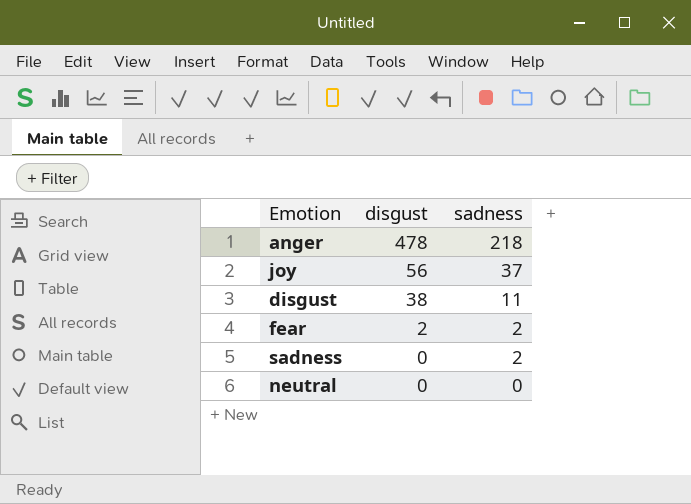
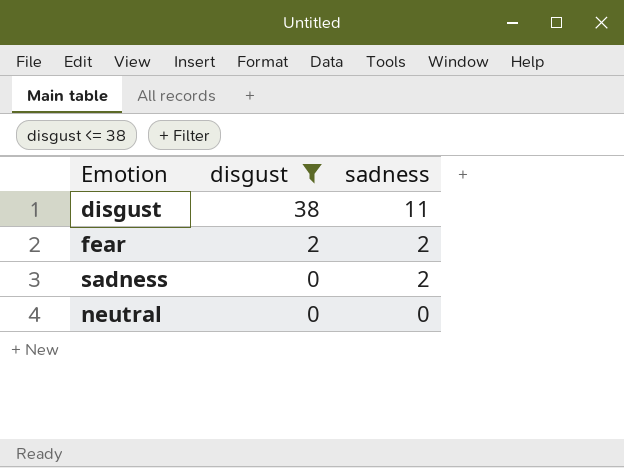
filter: none -> disgust <= 38

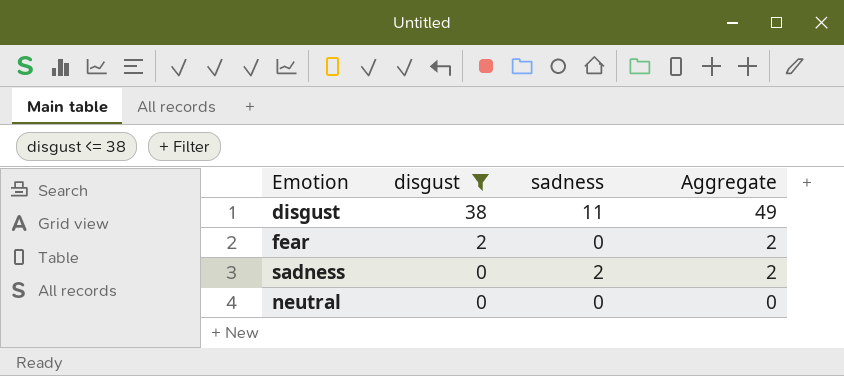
column Aggregate | formula: none -> [disgust] + [sadness]
fear | sadness: 2 -> 0

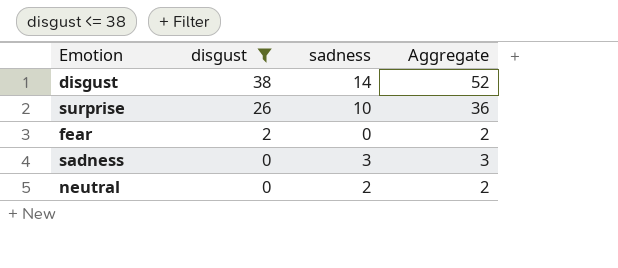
disgust | sadness: 11 -> 14
disgust | Aggregate: 49 -> 52
row surprise: none -> 26 | 10 | 36
sadness | sadness: 2 -> 3
sadness | Aggregate: 2 -> 3
neutral | sadness: 0 -> 2
neutral | Aggregate: 0 -> 2

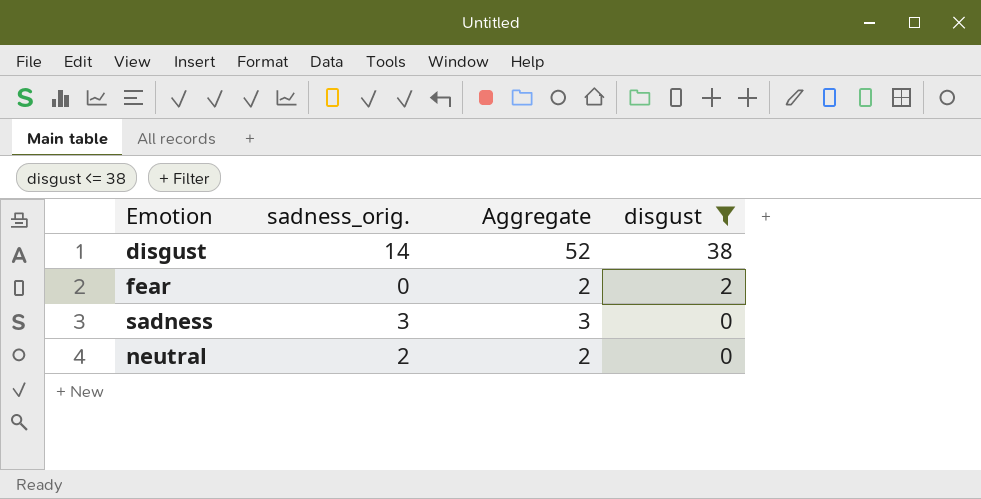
column name: sadness -> sadness_orig.
column disgust | position: 2 -> 4
row surprise: 26 | 10 | 36 -> none

